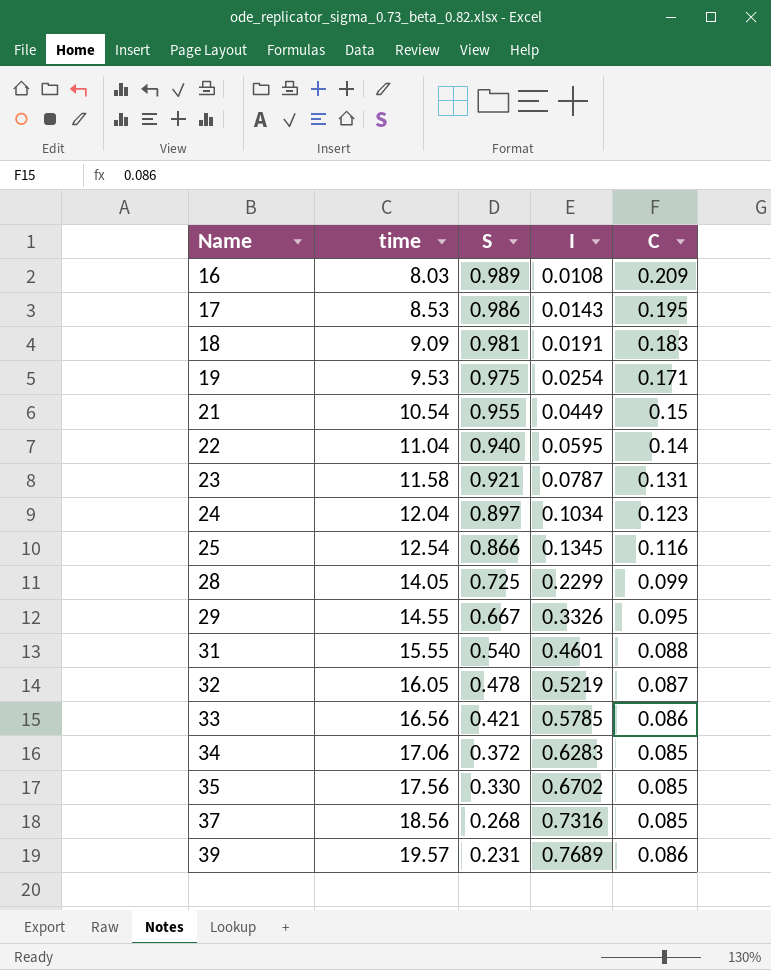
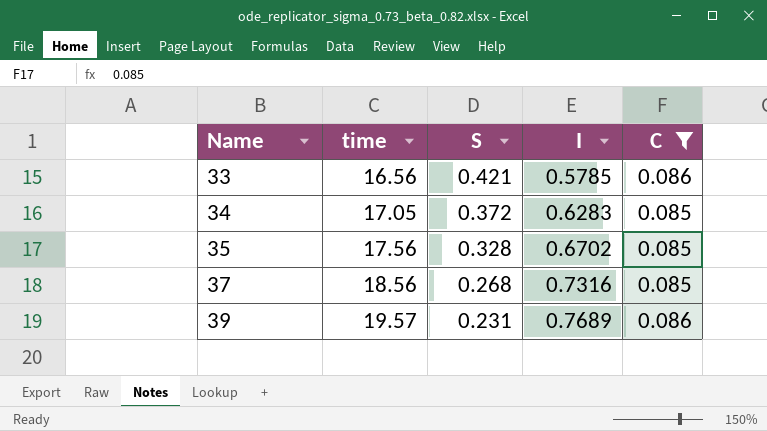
filter: none -> C <= 0.086
34 | time: 17.06 -> 17.05
35 | S: 0.330 -> 0.328

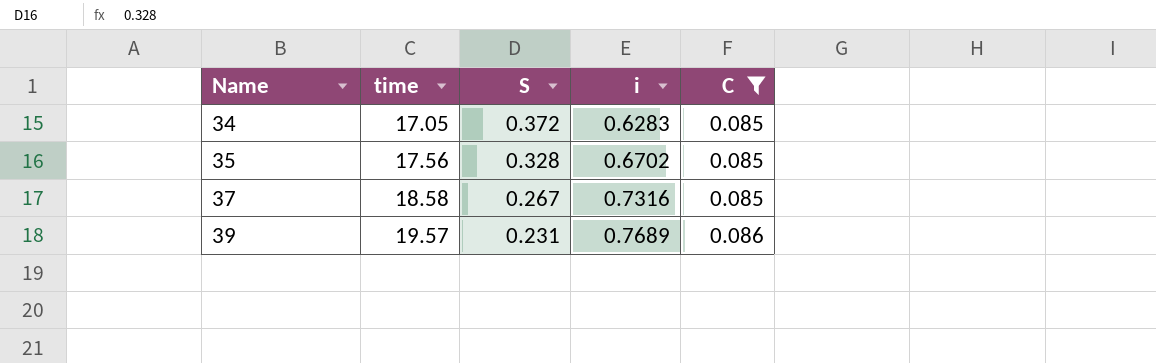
column name: I -> i
row 33: 16.56 | 0.421 | 0.5785 | 0.086 -> none
37 | time: 18.56 -> 18.58
37 | S: 0.268 -> 0.267

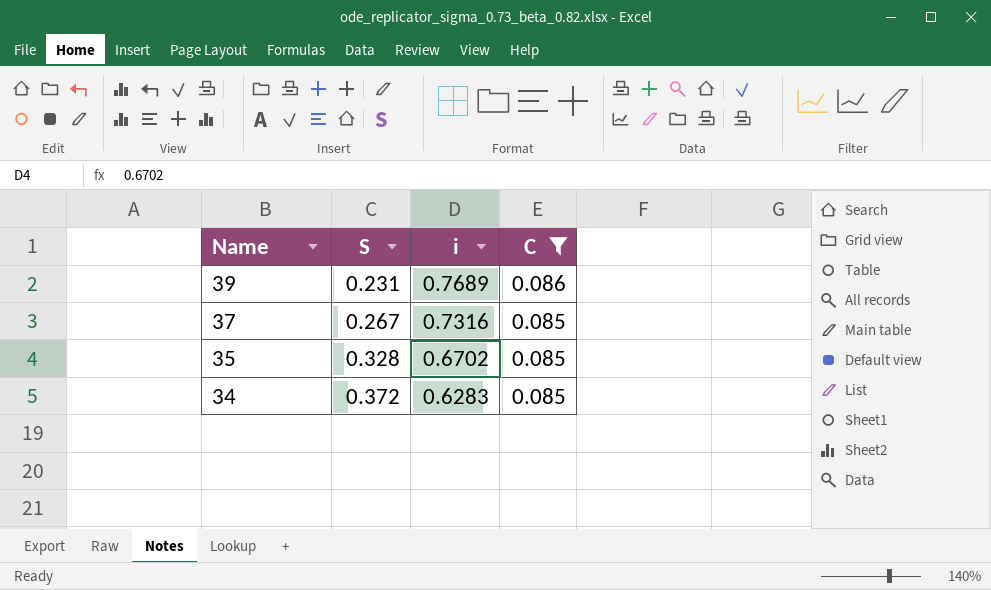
row order: Name ascending -> Name descending
column time | position: 2 -> none

